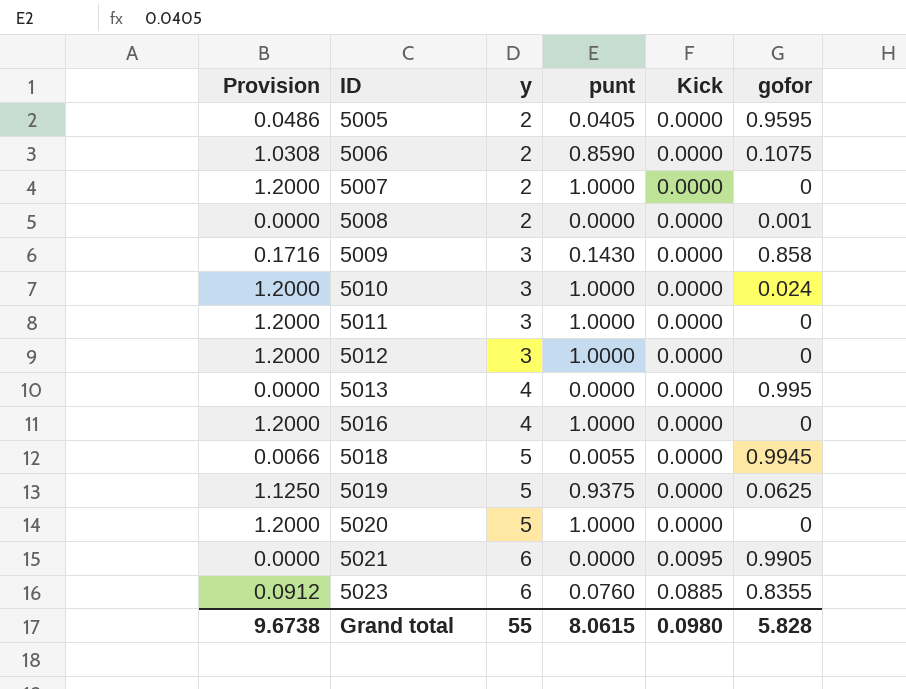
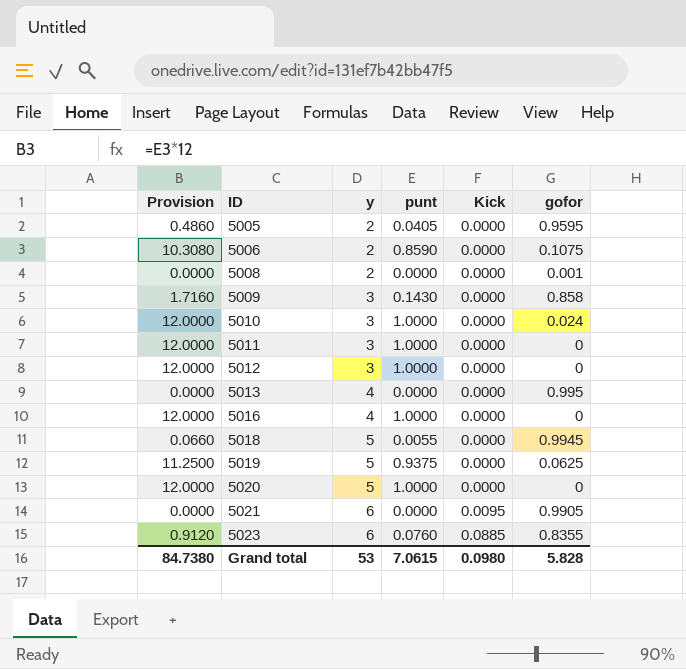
column Provision | formula: [punt] * 1.2 -> [punt] * 12
row 5007: 1.2000 | 2 | 1.0000 | 0.0000 | 0 -> none
Grand total | Provision: 9.6738 -> 84.7380
Grand total | y: 55 -> 53
Grand total | punt: 8.0615 -> 7.0615

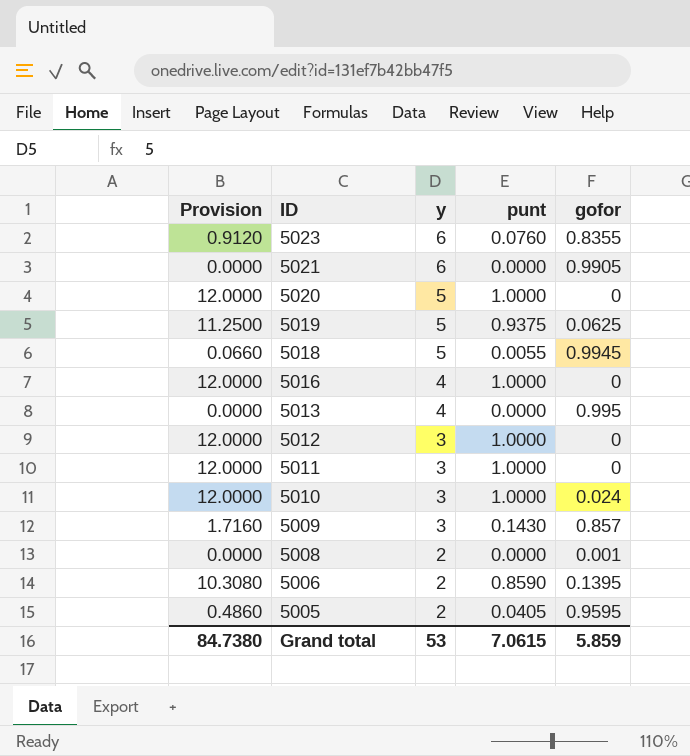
row order: ID ascending -> ID descending
column Kick | position: 5 -> none
5009 | gofor: 0.858 -> 0.857
5006 | gofor: 0.1075 -> 0.1395
Grand total | gofor: 5.828 -> 5.859

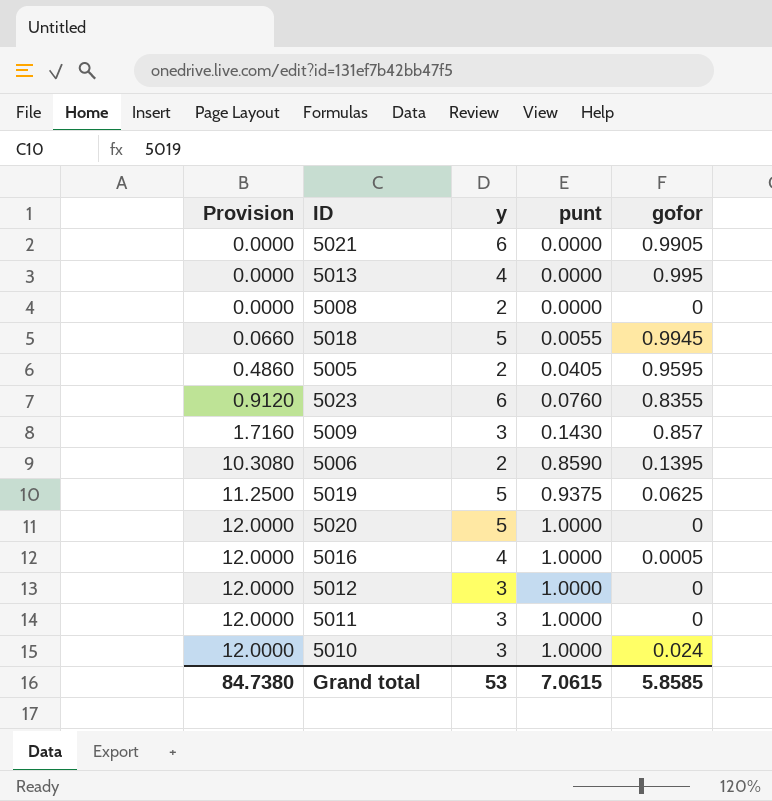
row order: ID descending -> Provision ascending
5008 | gofor: 0.001 -> 0
5016 | gofor: 0 -> 0.0005
Grand total | gofor: 5.859 -> 5.8585

